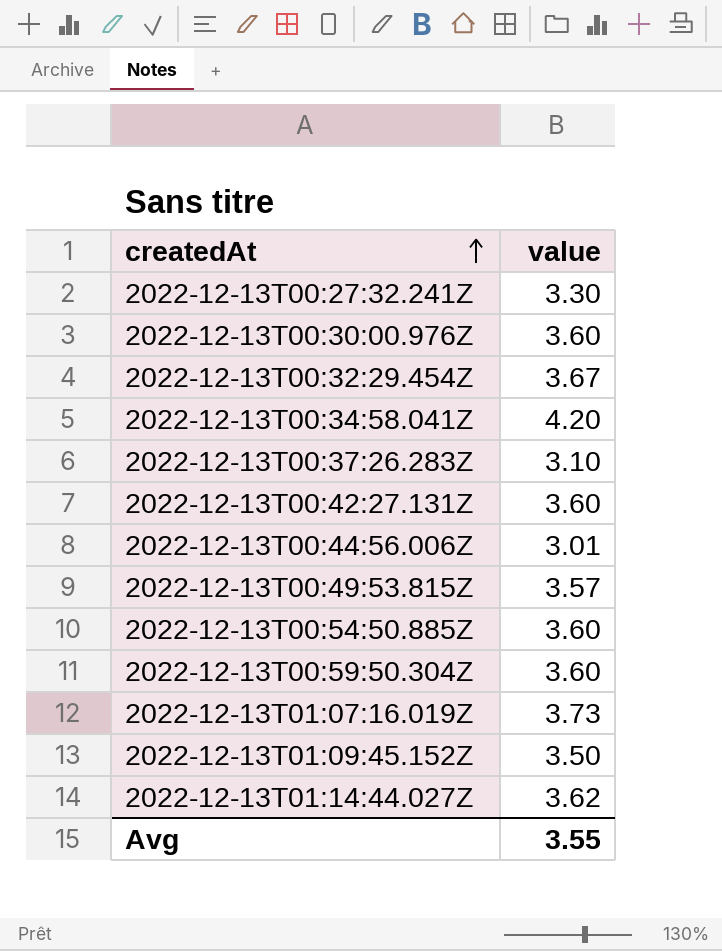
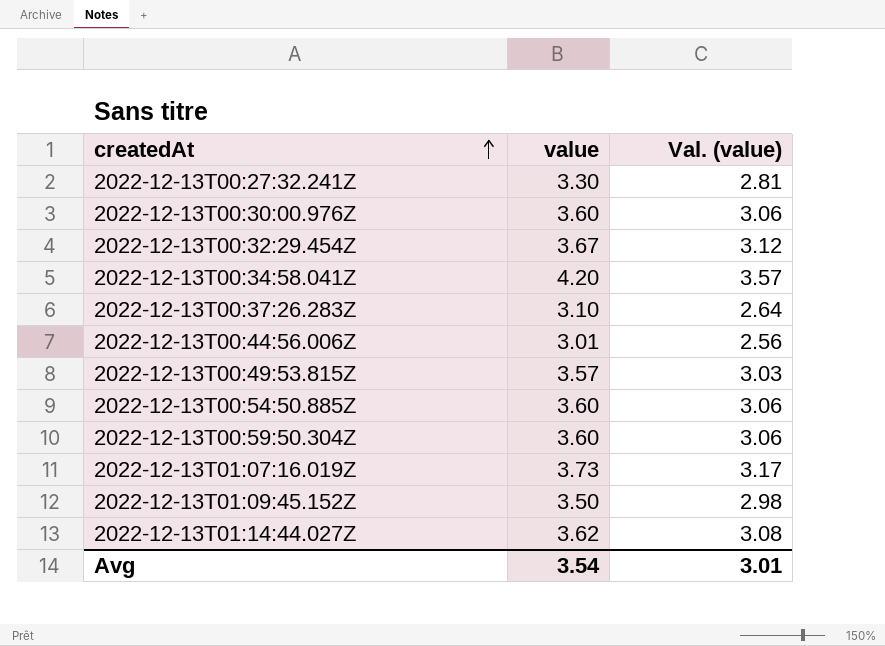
column Val. (value) | formula: none -> [value] * 0.85
row 2022-12-13T00:42:27.131Z: 3.60 -> none
Avg | value: 3.55 -> 3.54

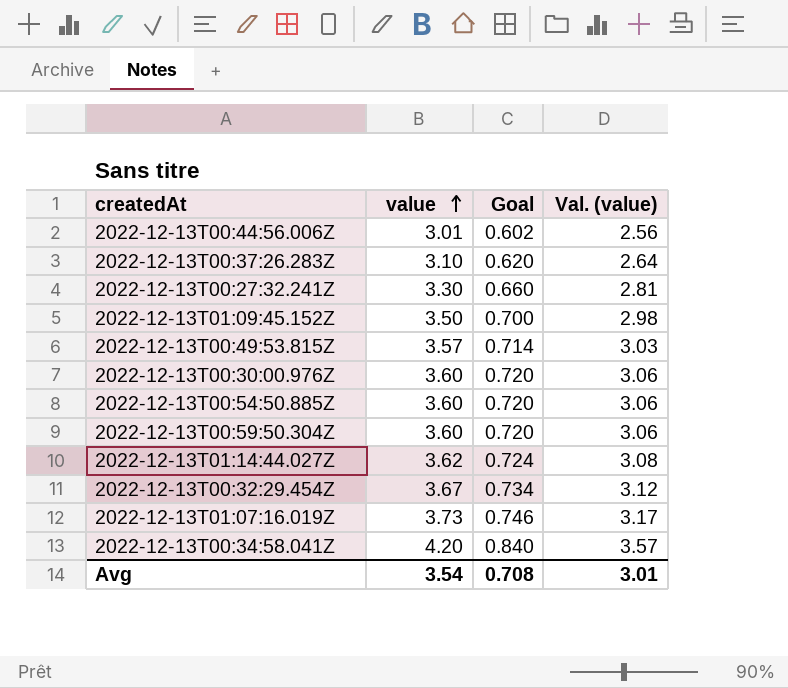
row order: createdAt ascending -> value ascending
column Goal | formula: none -> [value] * 0.2

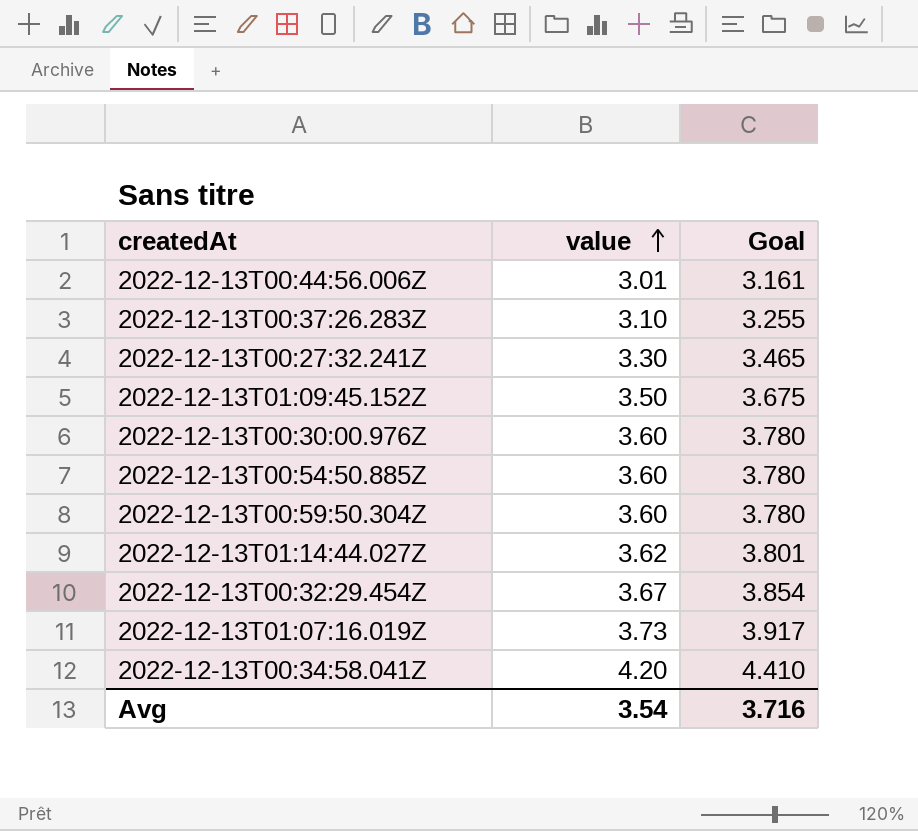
column Val. (value) | formula: [value] * 0.85 -> none
column Goal | formula: [value] * 0.2 -> [value] * 1.05
row 2022-12-13T00:49:53.815Z: 3.57 | 0.714 | 3.03 -> none
Avg | Goal: 0.708 -> 3.716

